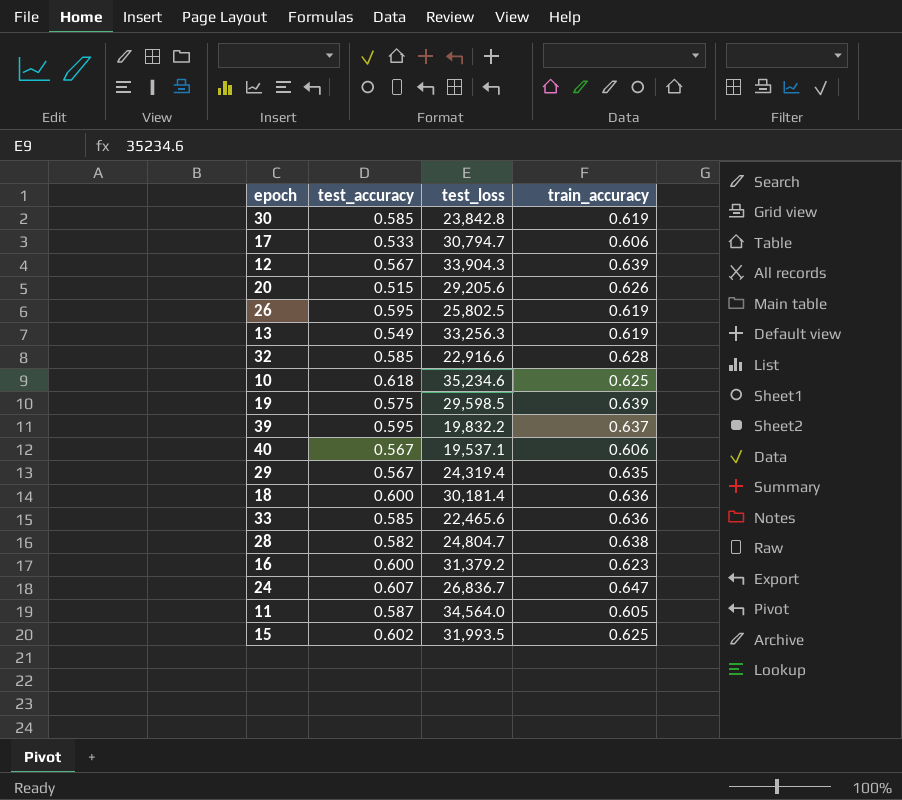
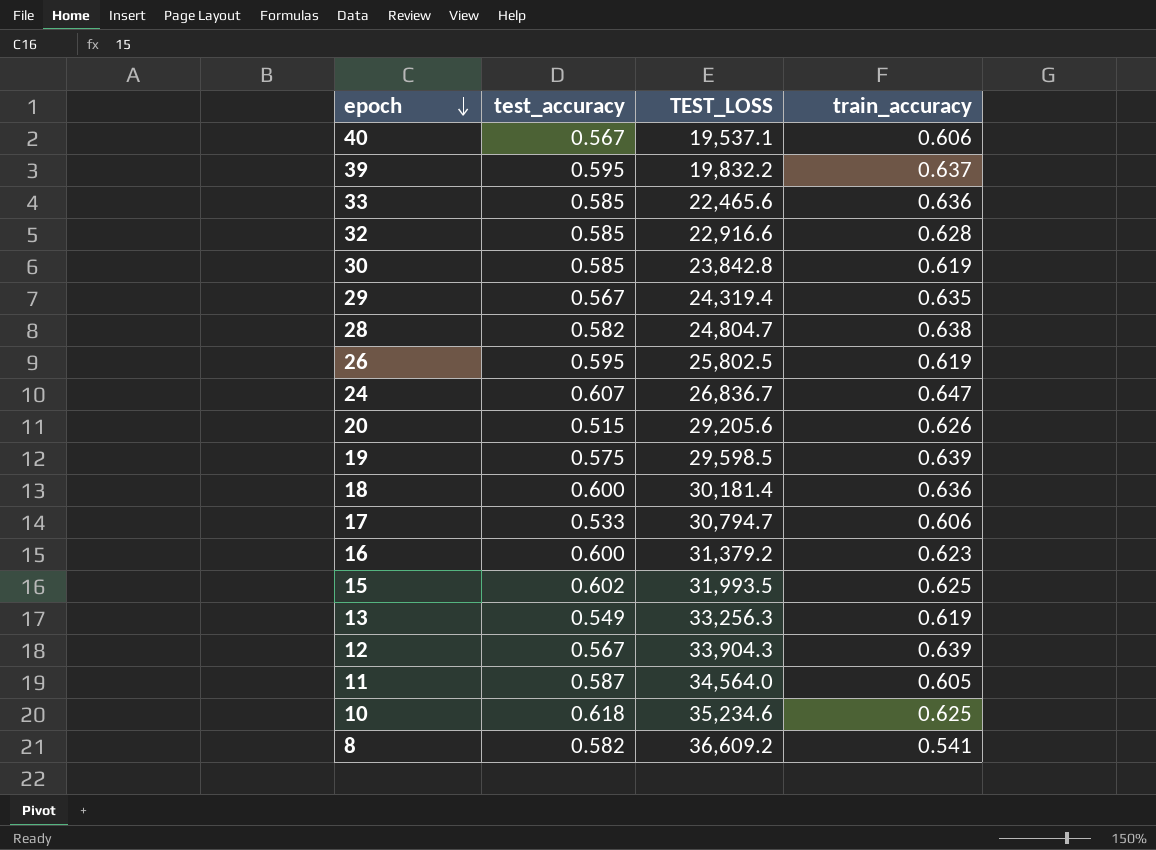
row order: none -> epoch descending
column name: test_loss -> TEST_LOSS
row 8: none -> 0.582 | 36,609.2 | 0.541

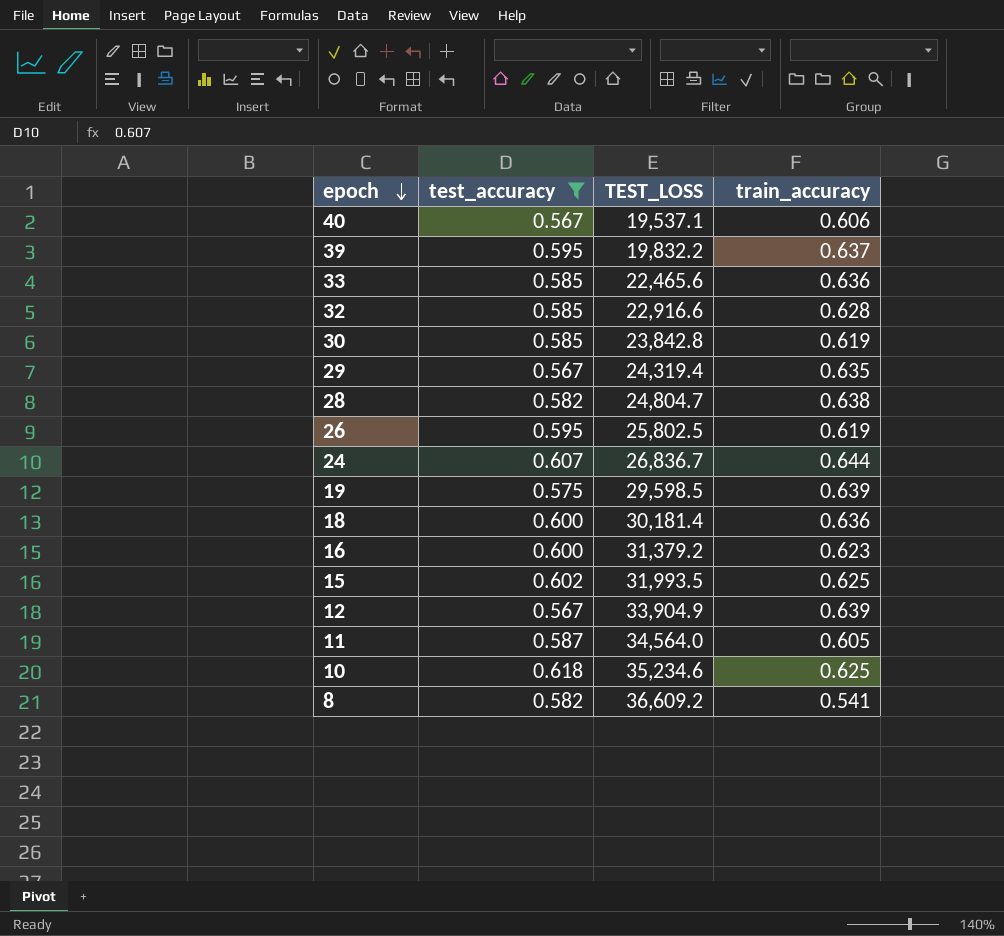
filter: none -> test_accuracy >= 0.567
24 | train_accuracy: 0.647 -> 0.644
12 | TEST_LOSS: 33,904.3 -> 33,904.9

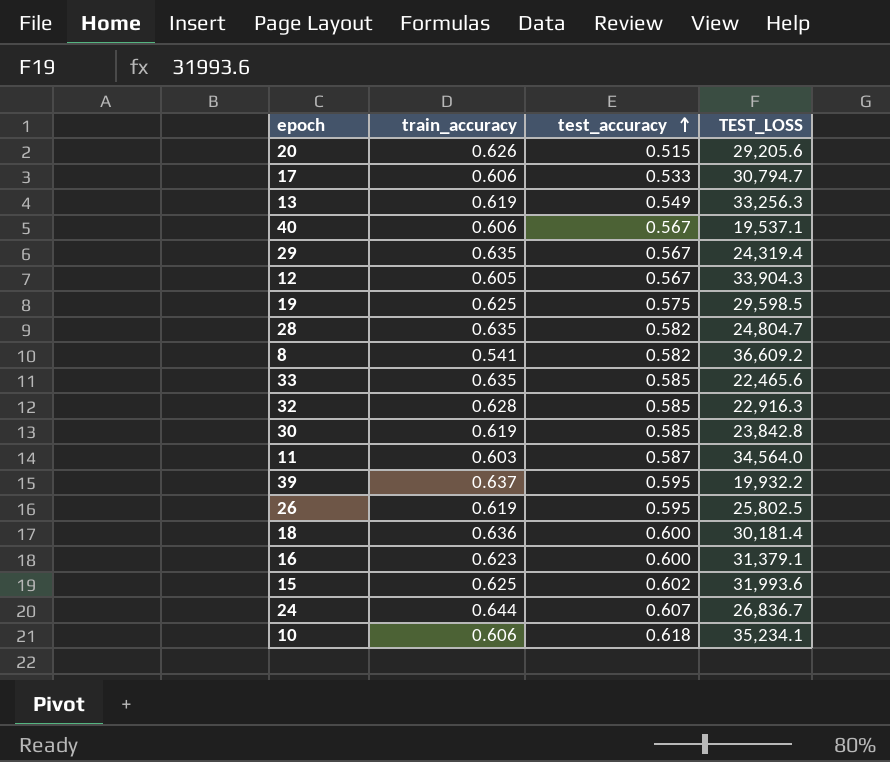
filter: test_accuracy >= 0.567 -> none
row order: epoch descending -> test_accuracy ascending
column train_accuracy | position: 4 -> 2
12 | train_accuracy: 0.639 -> 0.605
12 | TEST_LOSS: 33,904.9 -> 33,904.3
19 | train_accuracy: 0.639 -> 0.625
28 | train_accuracy: 0.638 -> 0.635
33 | train_accuracy: 0.636 -> 0.635
32 | TEST_LOSS: 22,916.6 -> 22,916.3
11 | train_accuracy: 0.605 -> 0.603
39 | TEST_LOSS: 19,832.2 -> 19,932.2
16 | TEST_LOSS: 31,379.2 -> 31,379.1
15 | TEST_LOSS: 31,993.5 -> 31,993.6
10 | train_accuracy: 0.625 -> 0.606
10 | TEST_LOSS: 35,234.6 -> 35,234.1

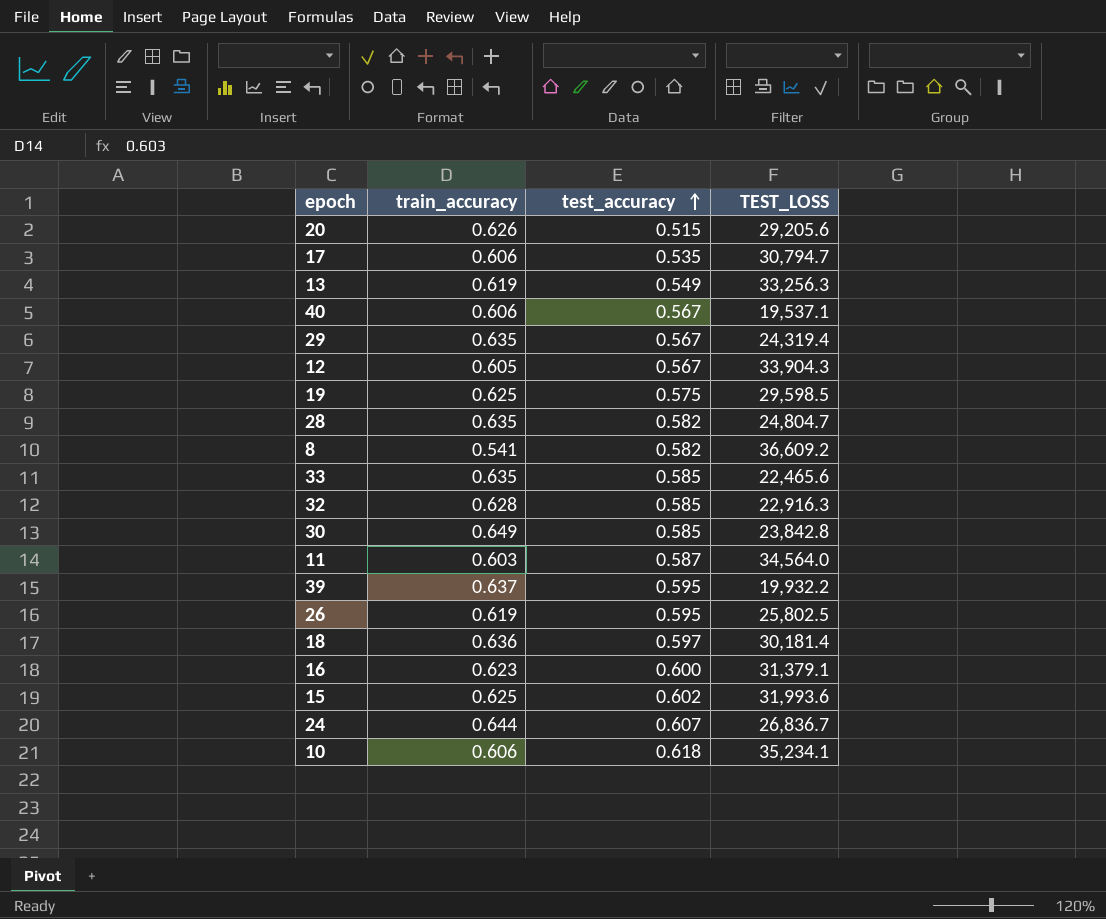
17 | test_accuracy: 0.533 -> 0.535
30 | train_accuracy: 0.619 -> 0.649
18 | test_accuracy: 0.600 -> 0.597

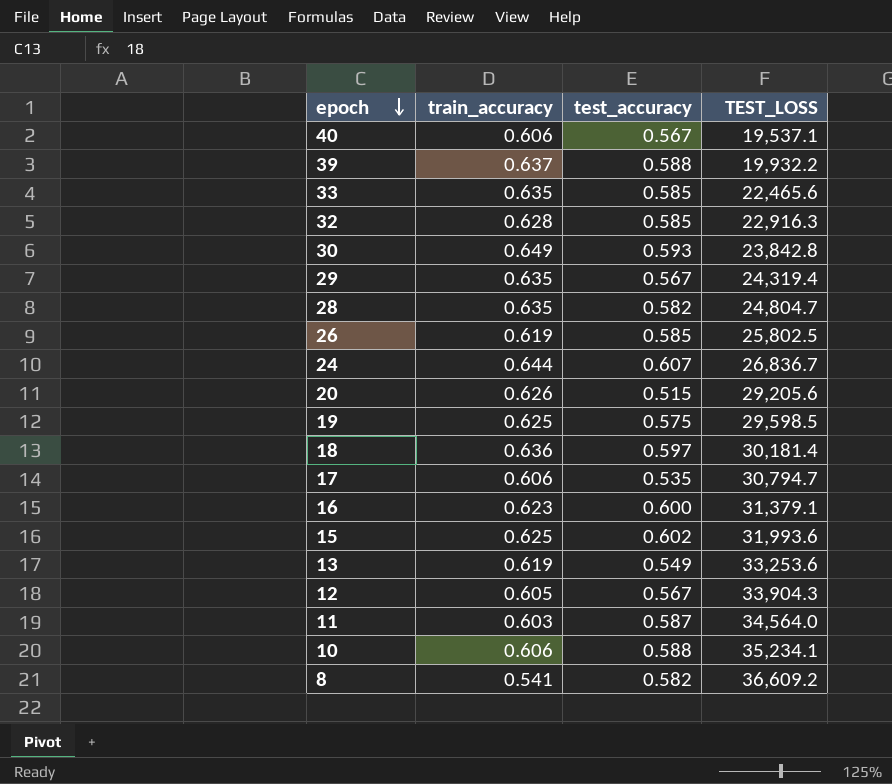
row order: test_accuracy ascending -> epoch descending
39 | test_accuracy: 0.595 -> 0.588
30 | test_accuracy: 0.585 -> 0.593
26 | test_accuracy: 0.595 -> 0.585
13 | TEST_LOSS: 33,256.3 -> 33,253.6
10 | test_accuracy: 0.618 -> 0.588

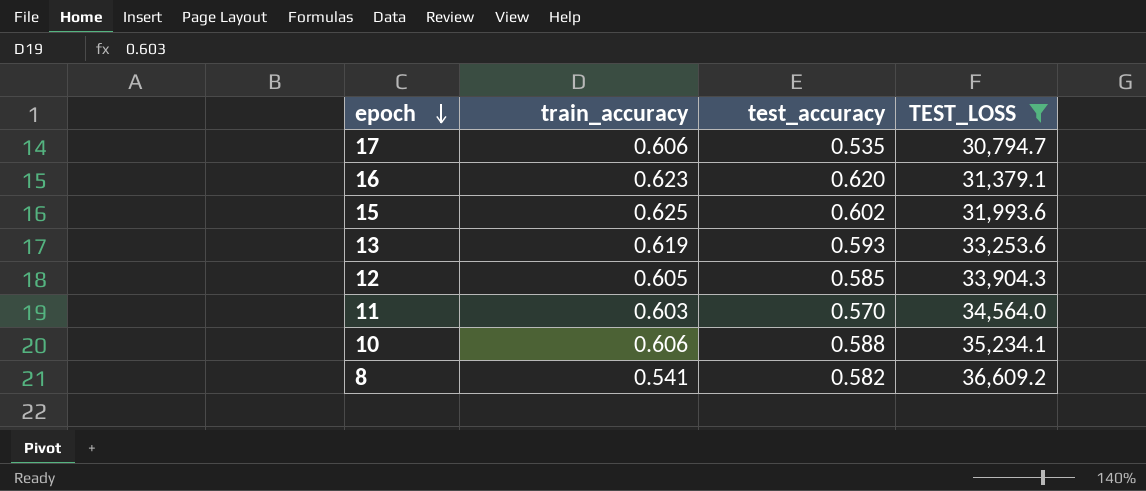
filter: none -> TEST_LOSS >= 30,794.7
16 | test_accuracy: 0.600 -> 0.620
13 | test_accuracy: 0.549 -> 0.593
12 | test_accuracy: 0.567 -> 0.585
11 | test_accuracy: 0.587 -> 0.570

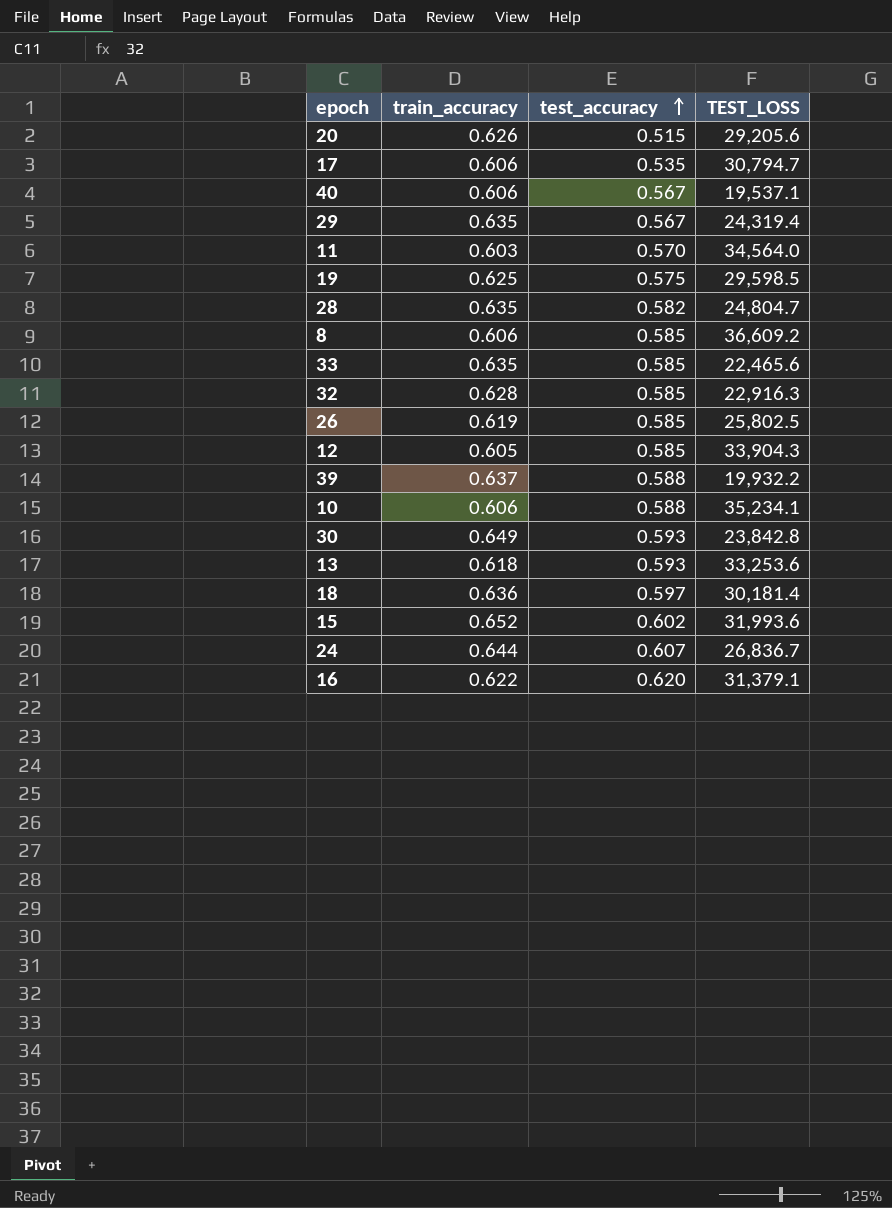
filter: TEST_LOSS >= 30,794.7 -> none
row order: epoch descending -> test_accuracy ascending
8 | train_accuracy: 0.541 -> 0.606
8 | test_accuracy: 0.582 -> 0.585
13 | train_accuracy: 0.619 -> 0.618
15 | train_accuracy: 0.625 -> 0.652
16 | train_accuracy: 0.623 -> 0.622

